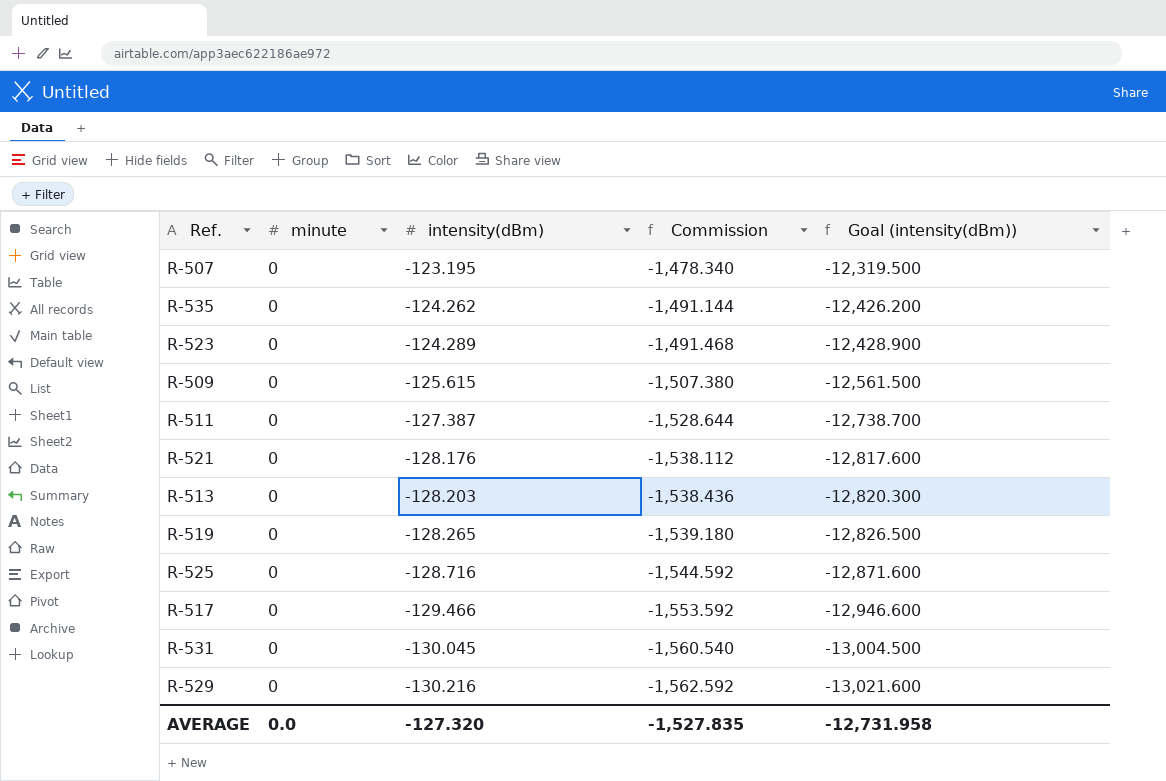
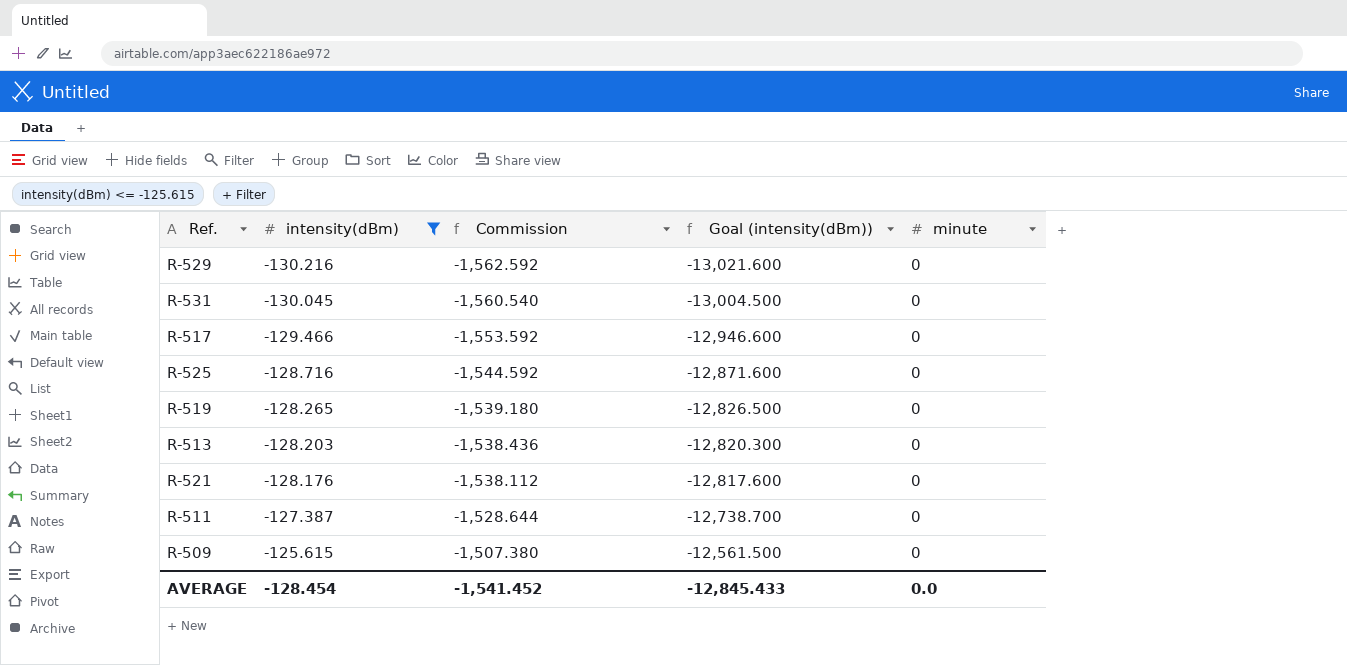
filter: none -> intensity(dBm) <= -125.615
row order: intensity(dBm) descending -> intensity(dBm) ascending
column minute | position: 2 -> 5
AVERAGE | intensity(dBm): -127.320 -> -128.454
AVERAGE | Commission: -1,527.835 -> -1,541.452
AVERAGE | Goal (intensity(dBm)): -12,731.958 -> -12,845.433

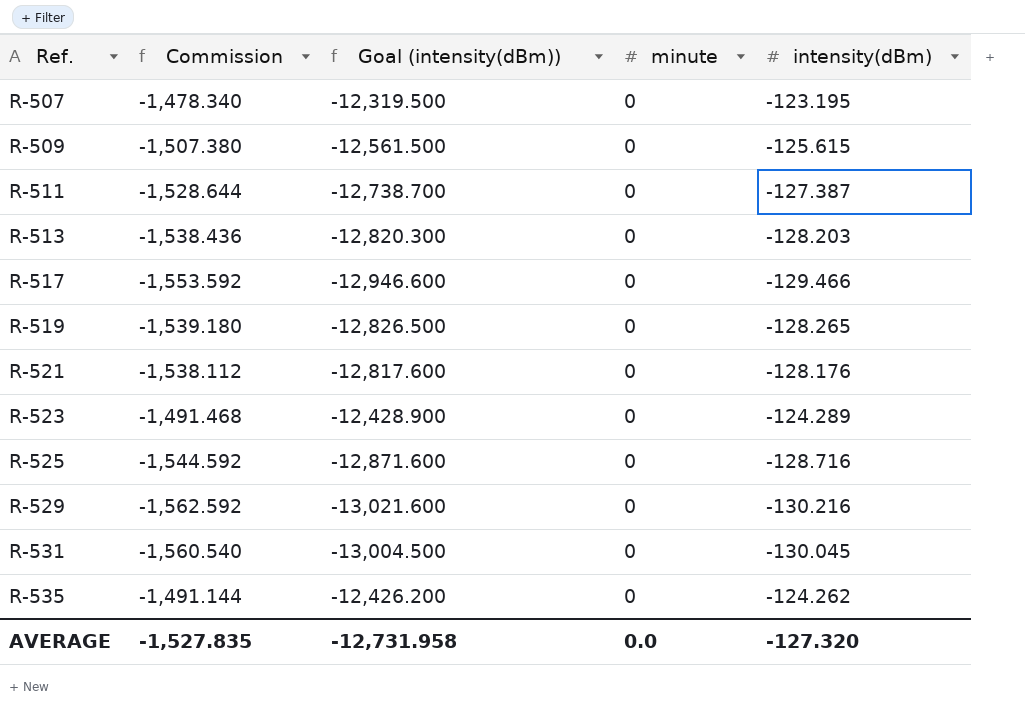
filter: intensity(dBm) <= -125.615 -> none
row order: intensity(dBm) ascending -> Ref. ascending
column intensity(dBm) | position: 2 -> 5
AVERAGE | Commission: -1,541.452 -> -1,527.835
AVERAGE | Goal (intensity(dBm)): -12,845.433 -> -12,731.958
AVERAGE | intensity(dBm): -128.454 -> -127.320

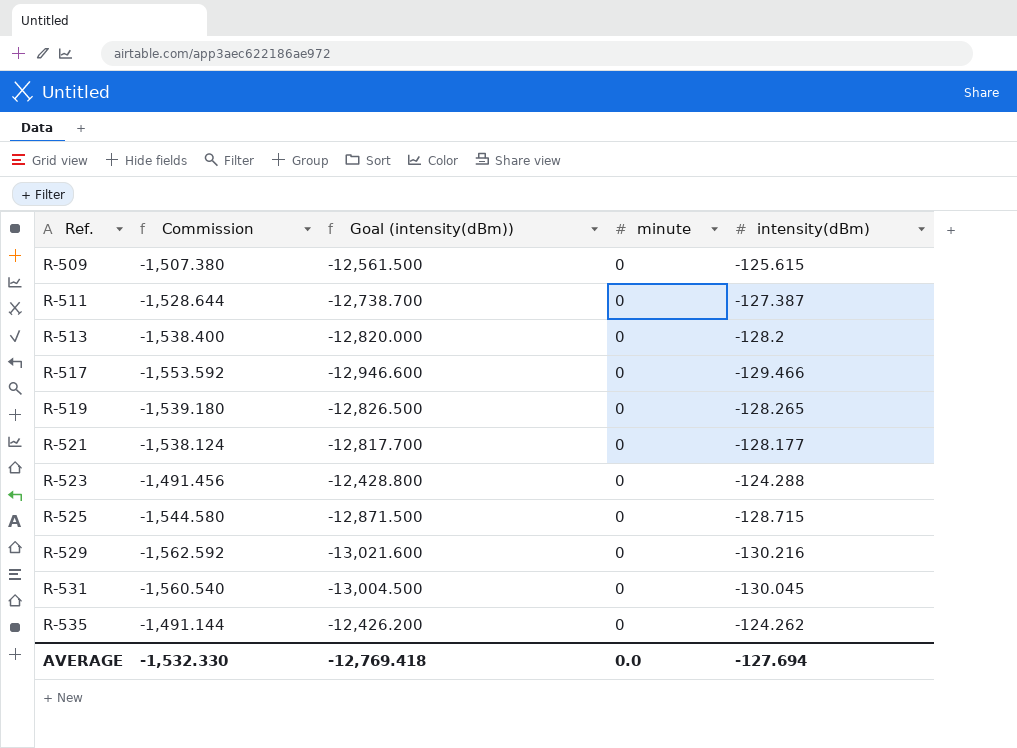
row R-507: -1,478.340 | -12,319.500 | 0 | -123.195 -> none
R-513 | Commission: -1,538.436 -> -1,538.400
R-513 | Goal (intensity(dBm)): -12,820.300 -> -12,820.000
R-513 | intensity(dBm): -128.203 -> -128.2
R-521 | Commission: -1,538.112 -> -1,538.124
R-521 | Goal (intensity(dBm)): -12,817.600 -> -12,817.700
R-521 | intensity(dBm): -128.176 -> -128.177
R-523 | Commission: -1,491.468 -> -1,491.456
R-523 | Goal (intensity(dBm)): -12,428.900 -> -12,428.800
R-523 | intensity(dBm): -124.289 -> -124.288
R-525 | Commission: -1,544.592 -> -1,544.580
R-525 | Goal (intensity(dBm)): -12,871.600 -> -12,871.500
R-525 | intensity(dBm): -128.716 -> -128.715
AVERAGE | Commission: -1,527.835 -> -1,532.330
AVERAGE | Goal (intensity(dBm)): -12,731.958 -> -12,769.418
AVERAGE | intensity(dBm): -127.320 -> -127.694

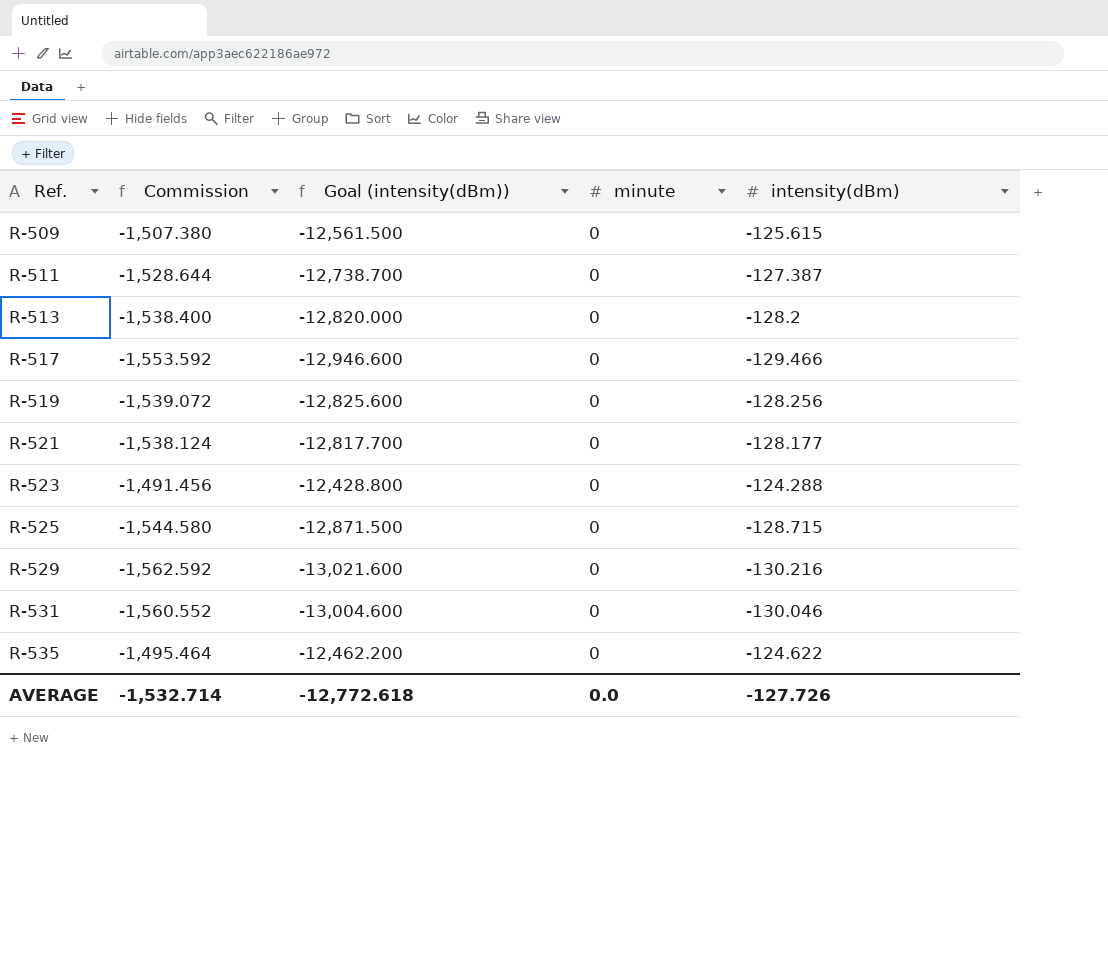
R-519 | Commission: -1,539.180 -> -1,539.072
R-519 | Goal (intensity(dBm)): -12,826.500 -> -12,825.600
R-519 | intensity(dBm): -128.265 -> -128.256
R-531 | Commission: -1,560.540 -> -1,560.552
R-531 | Goal (intensity(dBm)): -13,004.500 -> -13,004.600
R-531 | intensity(dBm): -130.045 -> -130.046
R-535 | Commission: -1,491.144 -> -1,495.464
R-535 | Goal (intensity(dBm)): -12,426.200 -> -12,462.200
R-535 | intensity(dBm): -124.262 -> -124.622
AVERAGE | Commission: -1,532.330 -> -1,532.714
AVERAGE | Goal (intensity(dBm)): -12,769.418 -> -12,772.618
AVERAGE | intensity(dBm): -127.694 -> -127.726

